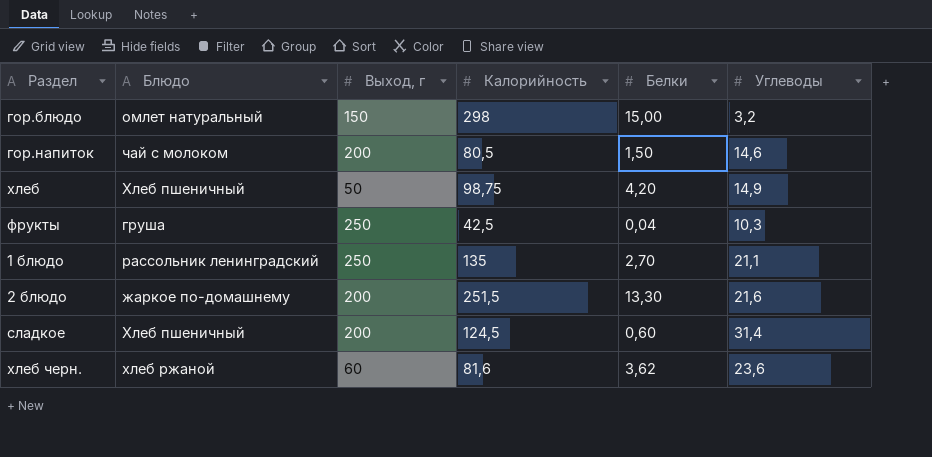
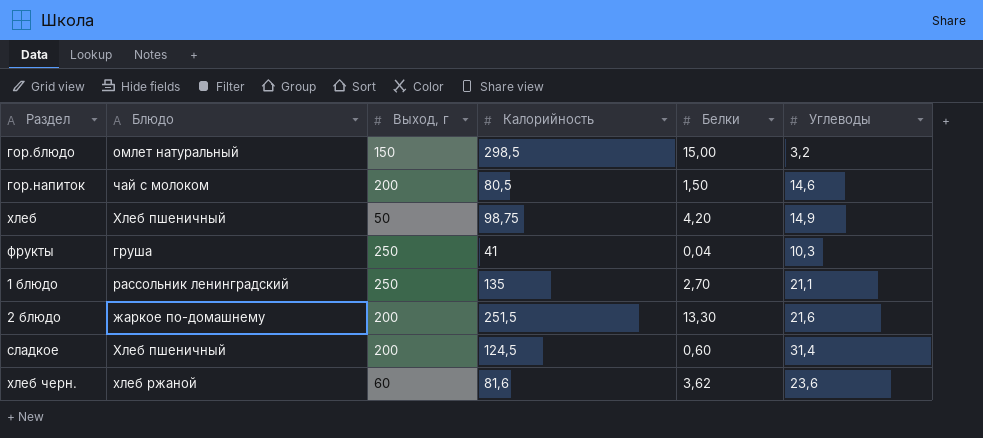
гор.блюдо | Калорийность: 298 -> 298,5
фрукты | Калорийность: 42,5 -> 41

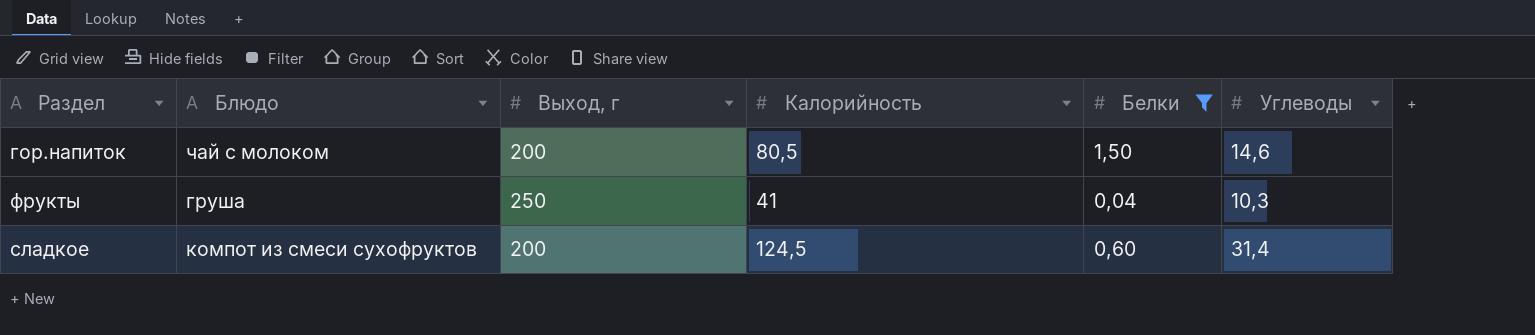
filter: none -> Белки <= 1,50
сладкое | Блюдо: Хлеб пшеничный -> компот из смеси сухофруктов

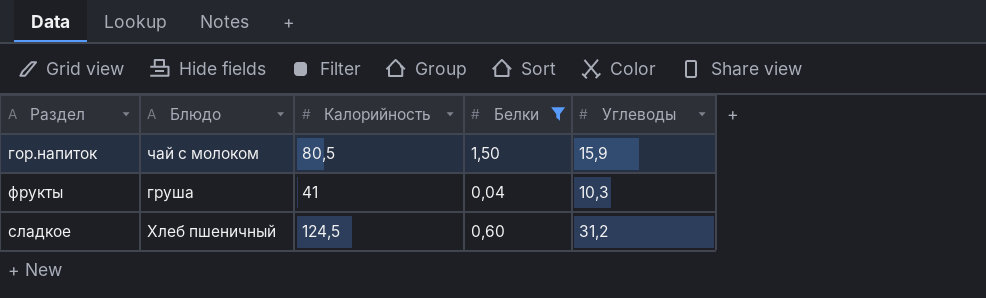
column Выход, г | position: 3 -> none
гор.напиток | Углеводы: 14,6 -> 15,9
сладкое | Блюдо: компот из смеси сухофруктов -> Хлеб пшеничный
сладкое | Углеводы: 31,4 -> 31,2

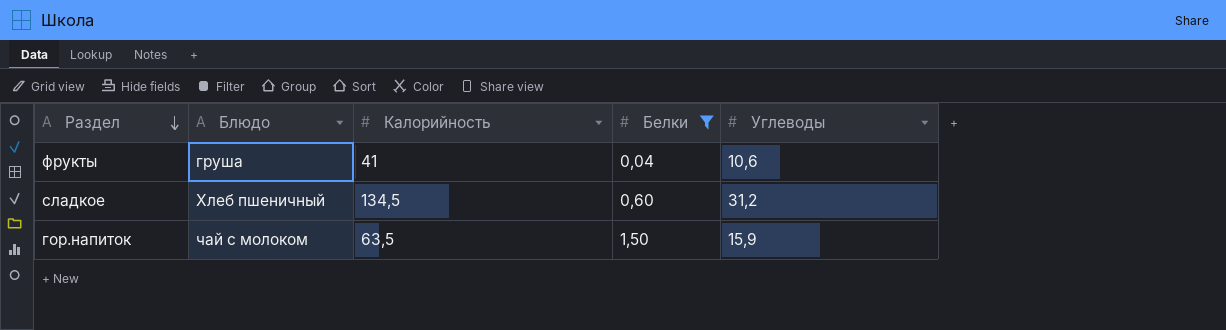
row order: none -> Раздел descending
фрукты | Углеводы: 10,3 -> 10,6
сладкое | Калорийность: 124,5 -> 134,5
гор.напиток | Калорийность: 80,5 -> 63,5

